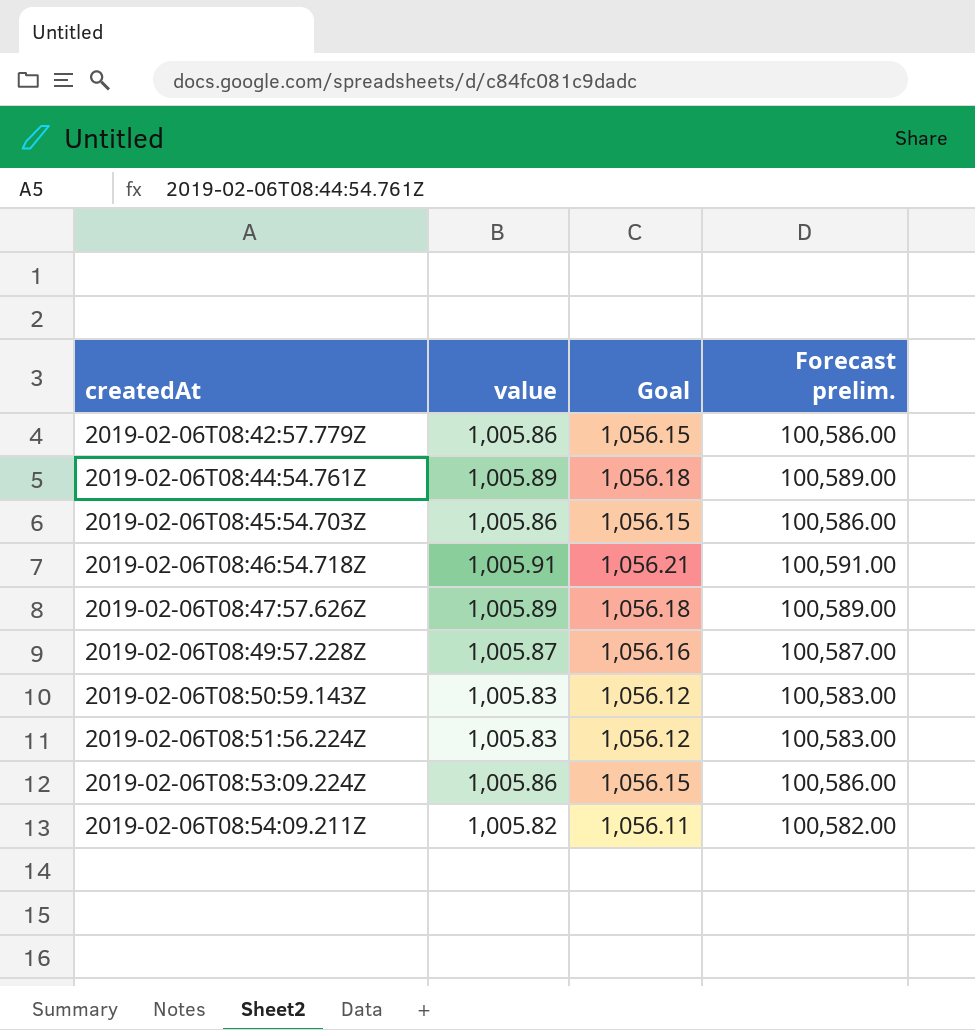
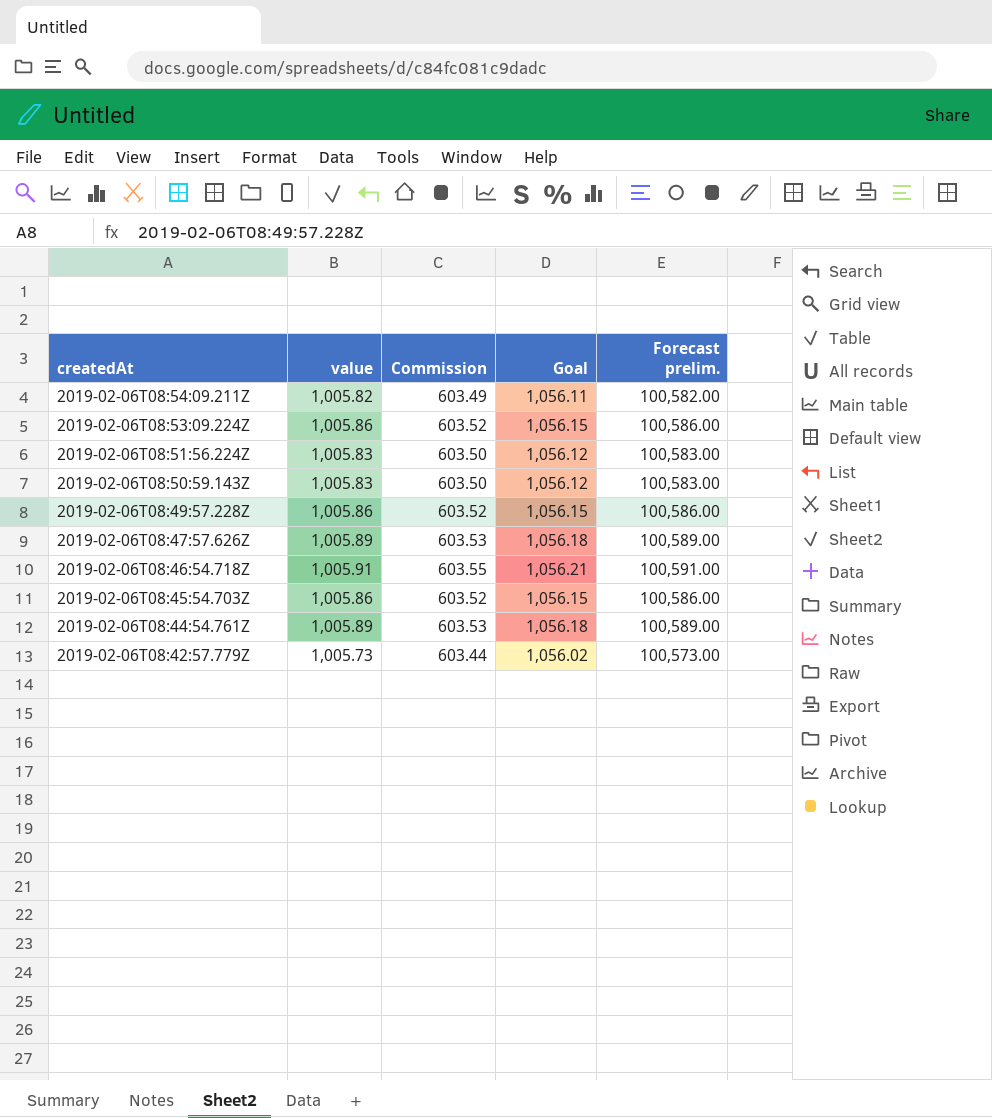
row order: createdAt ascending -> createdAt descending
column Commission | formula: none -> [value] * 0.6
2019-02-06T08:49:57.228Z | value: 1,005.87 -> 1,005.86
2019-02-06T08:49:57.228Z | Goal: 1,056.16 -> 1,056.15
2019-02-06T08:49:57.228Z | Forecast prelim.: 100,587.00 -> 100,586.00
2019-02-06T08:42:57.779Z | value: 1,005.86 -> 1,005.73
2019-02-06T08:42:57.779Z | Goal: 1,056.15 -> 1,056.02
2019-02-06T08:42:57.779Z | Forecast prelim.: 100,586.00 -> 100,573.00

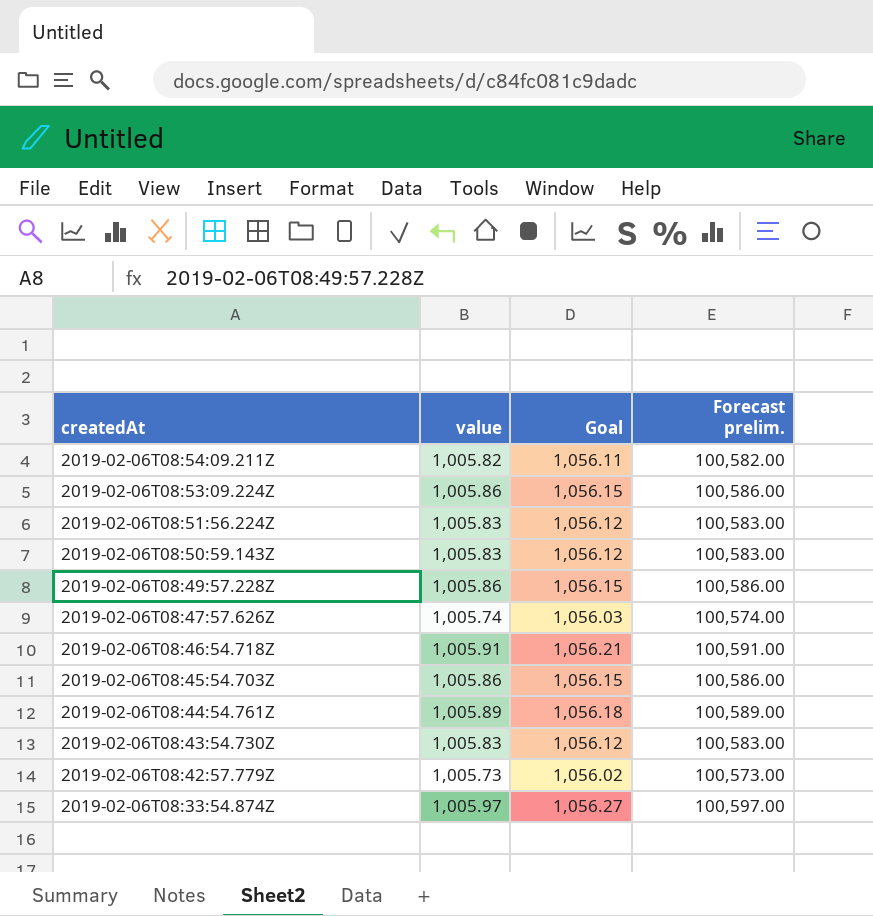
column Commission | formula: [value] * 0.6 -> none
2019-02-06T08:47:57.626Z | value: 1,005.89 -> 1,005.74
2019-02-06T08:47:57.626Z | Goal: 1,056.18 -> 1,056.03
2019-02-06T08:47:57.626Z | Forecast prelim.: 100,589.00 -> 100,574.00
row 2019-02-06T08:43:54.730Z: none -> 1,005.83 | 1,056.12 | 100,583.00
row 2019-02-06T08:33:54.874Z: none -> 1,005.97 | 1,056.27 | 100,597.00

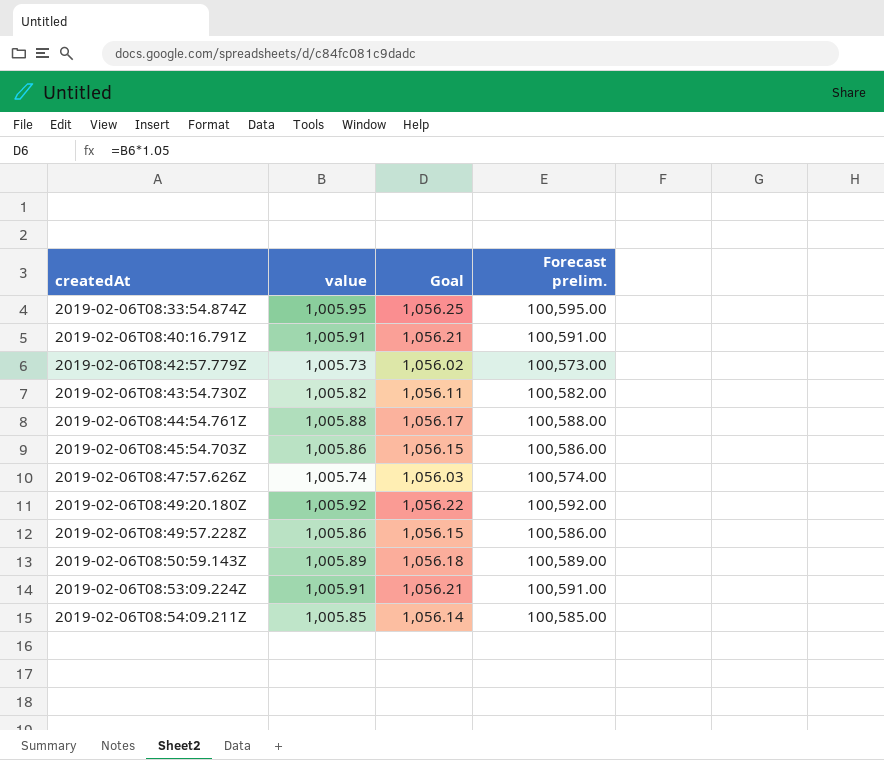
row order: createdAt descending -> createdAt ascending
row 2019-02-06T08:51:56.224Z: 1,005.83 | 1,056.12 | 100,583.00 -> none
row 2019-02-06T08:46:54.718Z: 1,005.91 | 1,056.21 | 100,591.00 -> none
2019-02-06T08:33:54.874Z | value: 1,005.97 -> 1,005.95
2019-02-06T08:33:54.874Z | Goal: 1,056.27 -> 1,056.25
2019-02-06T08:33:54.874Z | Forecast prelim.: 100,597.00 -> 100,595.00
row 2019-02-06T08:40:16.791Z: none -> 1,005.91 | 1,056.21 | 100,591.00
2019-02-06T08:43:54.730Z | value: 1,005.83 -> 1,005.82
2019-02-06T08:43:54.730Z | Goal: 1,056.12 -> 1,056.11
2019-02-06T08:43:54.730Z | Forecast prelim.: 100,583.00 -> 100,582.00
2019-02-06T08:44:54.761Z | value: 1,005.89 -> 1,005.88
2019-02-06T08:44:54.761Z | Goal: 1,056.18 -> 1,056.17
2019-02-06T08:44:54.761Z | Forecast prelim.: 100,589.00 -> 100,588.00
row 2019-02-06T08:49:20.180Z: none -> 1,005.92 | 1,056.22 | 100,592.00
2019-02-06T08:50:59.143Z | value: 1,005.83 -> 1,005.89
2019-02-06T08:50:59.143Z | Goal: 1,056.12 -> 1,056.18
2019-02-06T08:50:59.143Z | Forecast prelim.: 100,583.00 -> 100,589.00
2019-02-06T08:53:09.224Z | value: 1,005.86 -> 1,005.91
2019-02-06T08:53:09.224Z | Goal: 1,056.15 -> 1,056.21
2019-02-06T08:53:09.224Z | Forecast prelim.: 100,586.00 -> 100,591.00
2019-02-06T08:54:09.211Z | value: 1,005.82 -> 1,005.85
2019-02-06T08:54:09.211Z | Goal: 1,056.11 -> 1,056.14
2019-02-06T08:54:09.211Z | Forecast prelim.: 100,582.00 -> 100,585.00

